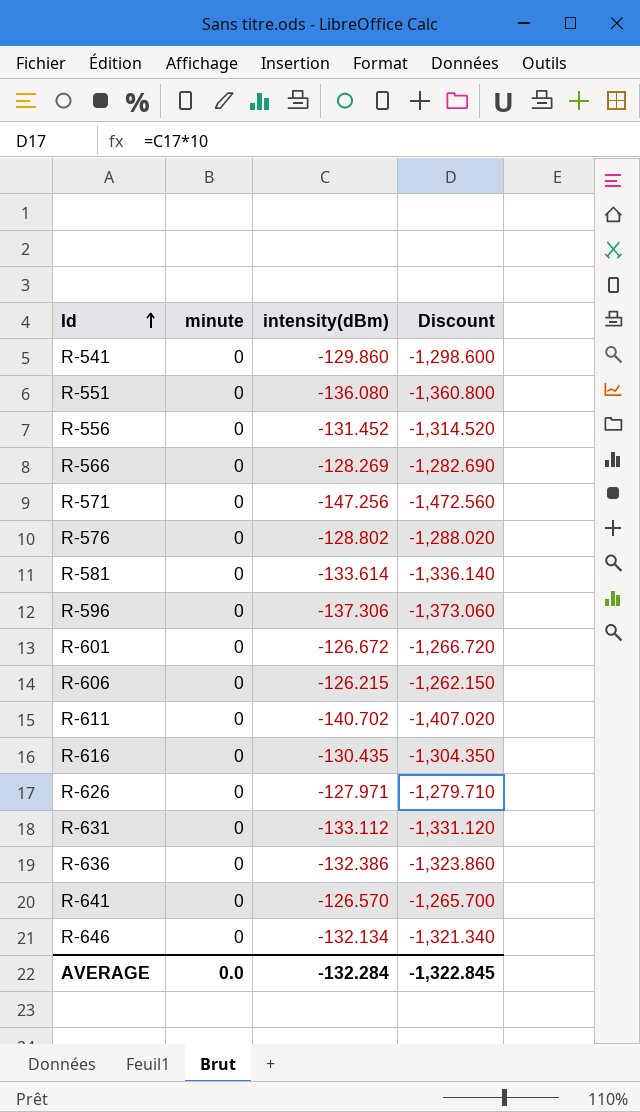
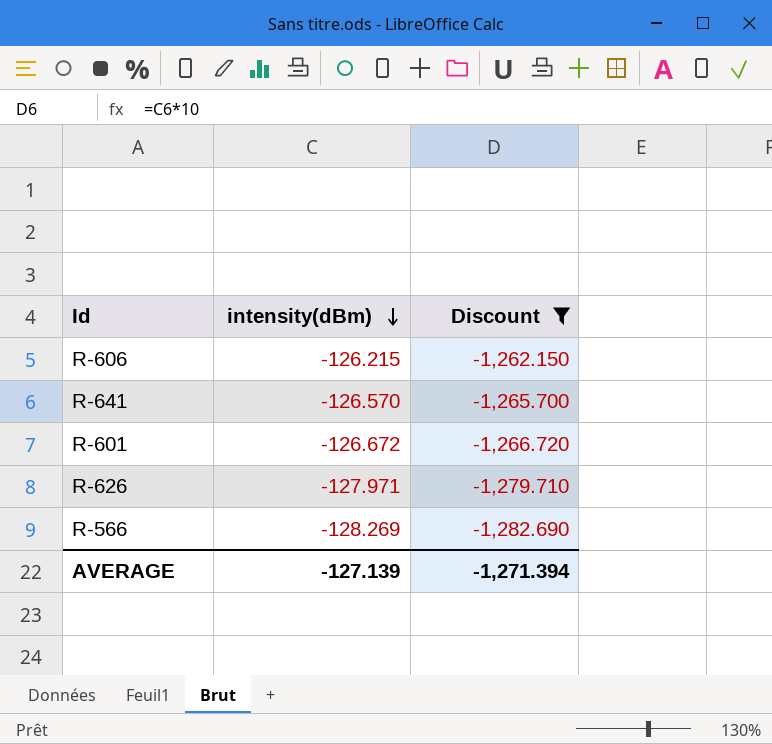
filter: none -> Discount >= -1,282.690
row order: Id ascending -> intensity(dBm) descending
column minute | position: 2 -> none
AVERAGE | intensity(dBm): -132.284 -> -127.139
AVERAGE | Discount: -1,322.845 -> -1,271.394

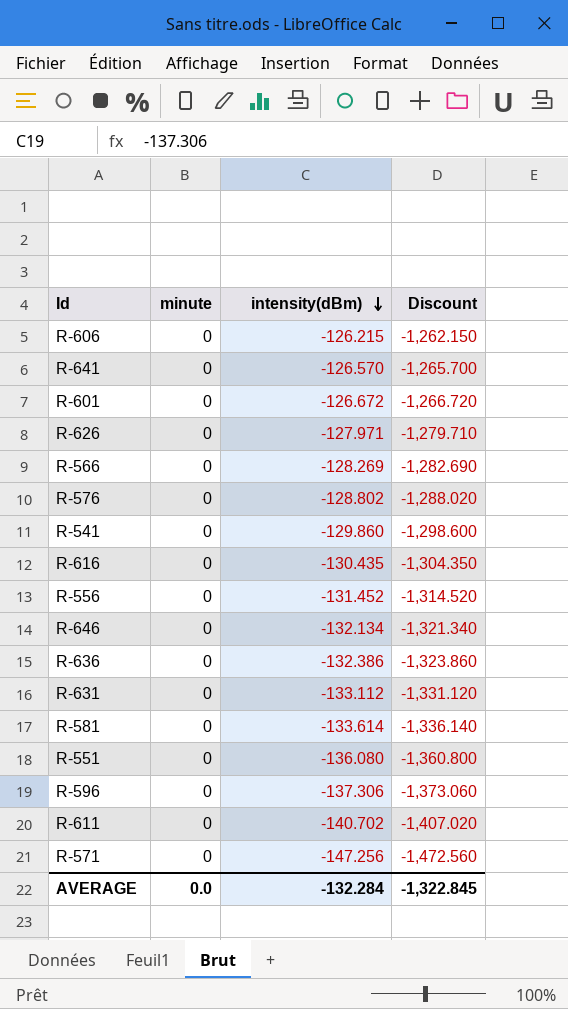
filter: Discount >= -1,282.690 -> none
column minute | position: none -> 2
AVERAGE | intensity(dBm): -127.139 -> -132.284
AVERAGE | Discount: -1,271.394 -> -1,322.845

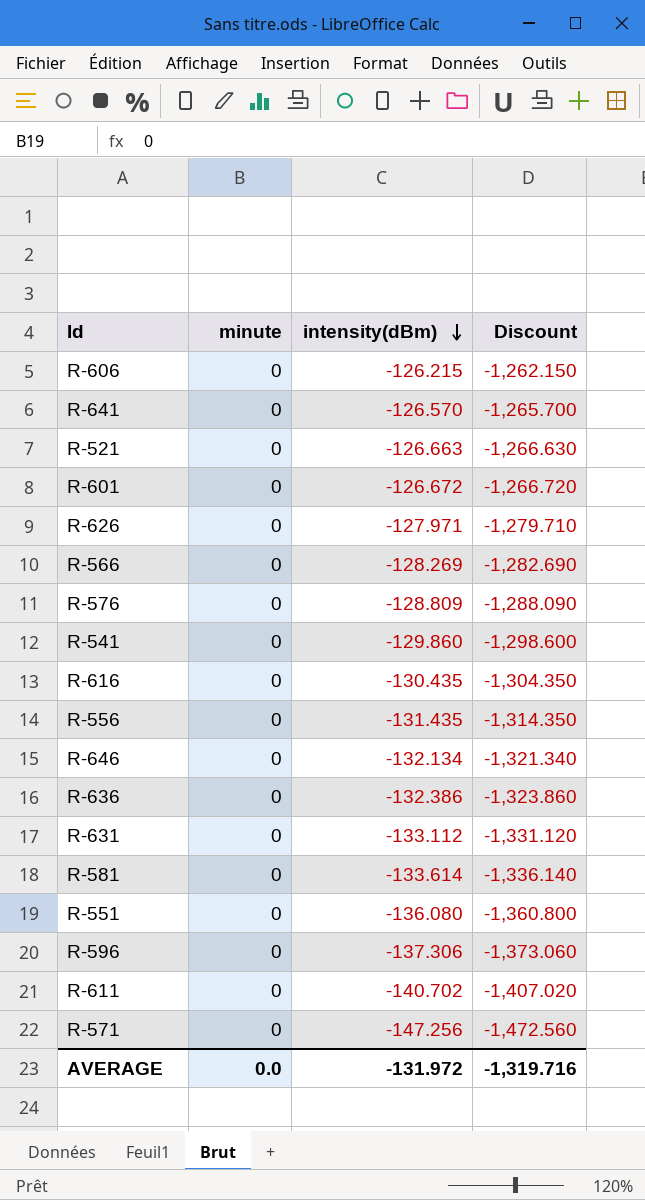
row R-521: none -> 0 | -126.663 | -1,266.630
R-576 | intensity(dBm): -128.802 -> -128.809
R-576 | Discount: -1,288.020 -> -1,288.090
R-556 | intensity(dBm): -131.452 -> -131.435
R-556 | Discount: -1,314.520 -> -1,314.350
AVERAGE | intensity(dBm): -132.284 -> -131.972
AVERAGE | Discount: -1,322.845 -> -1,319.716

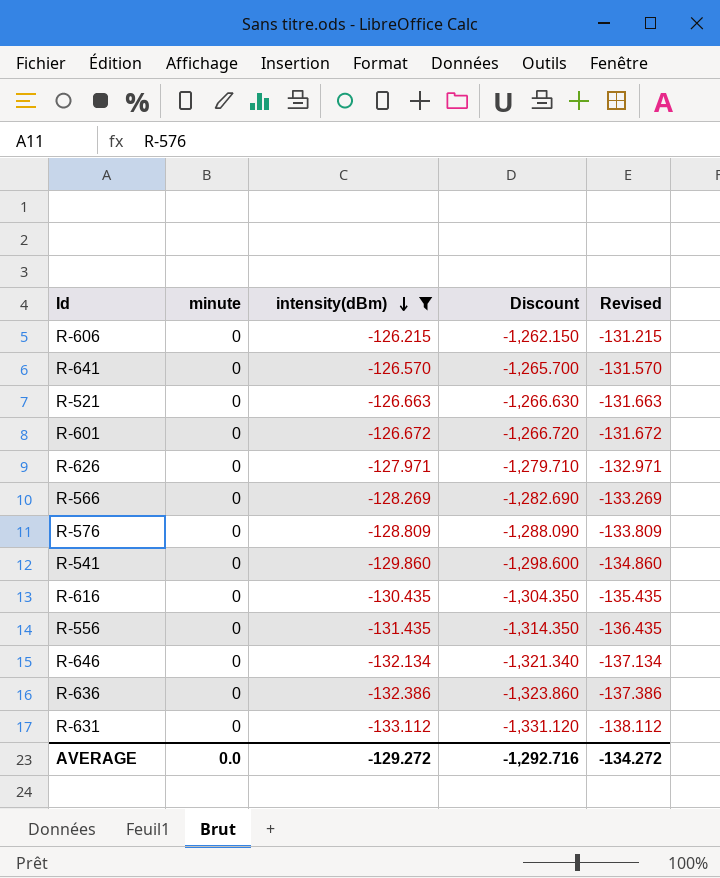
filter: none -> intensity(dBm) >= -133.112
column Revised | formula: none -> [intensity(dBm)] - 5
AVERAGE | intensity(dBm): -131.972 -> -129.272
AVERAGE | Discount: -1,319.716 -> -1,292.716

